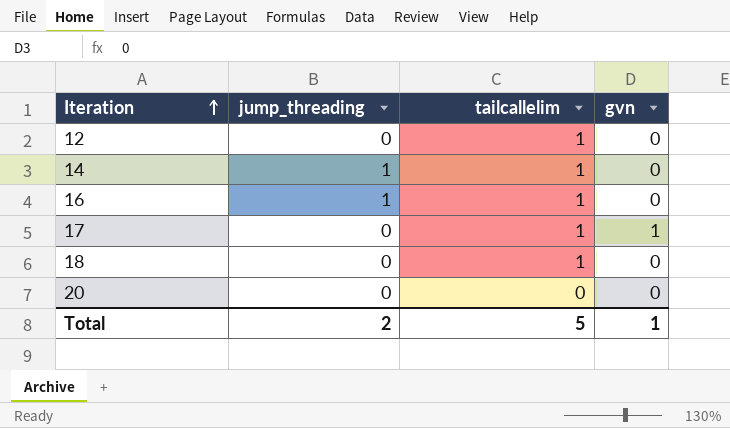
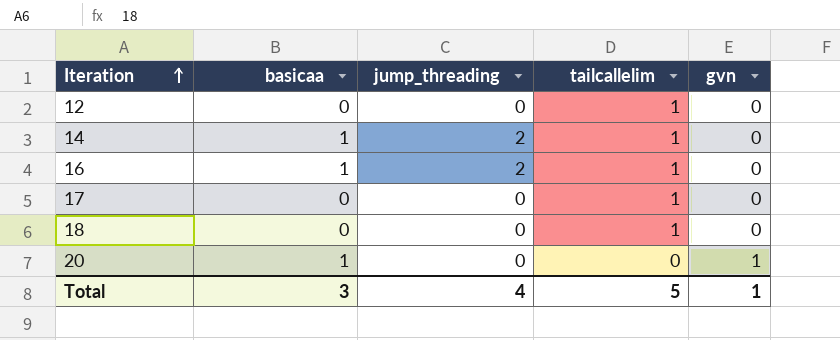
column basicaa | position: none -> 2
14 | jump_threading: 1 -> 2
16 | jump_threading: 1 -> 2
17 | gvn: 1 -> 0
20 | gvn: 0 -> 1
Total | jump_threading: 2 -> 4

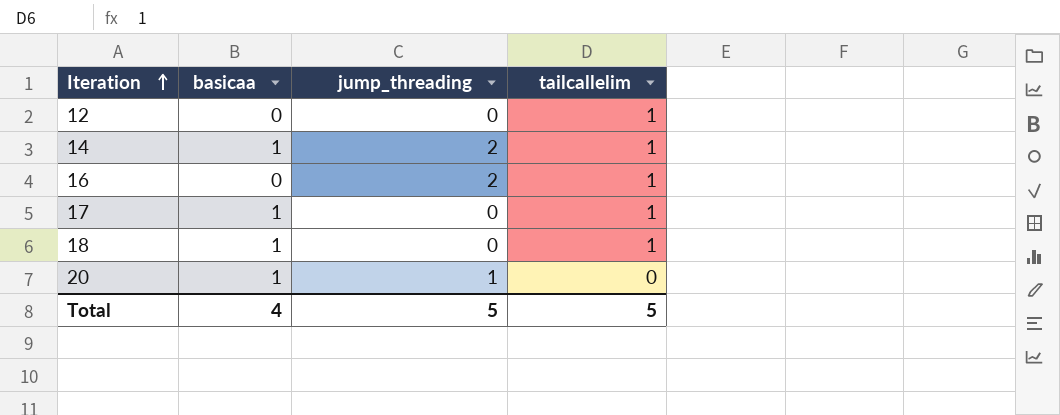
column gvn | position: 5 -> none
16 | basicaa: 1 -> 0
17 | basicaa: 0 -> 1
18 | basicaa: 0 -> 1
20 | jump_threading: 0 -> 1
Total | basicaa: 3 -> 4
Total | jump_threading: 4 -> 5

